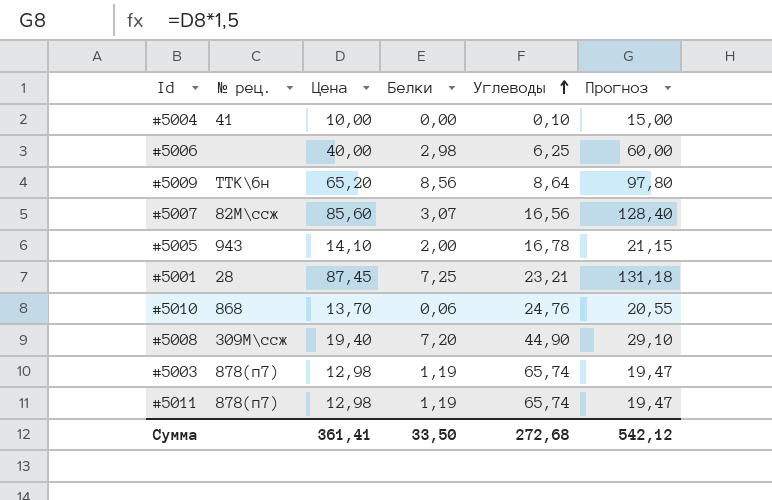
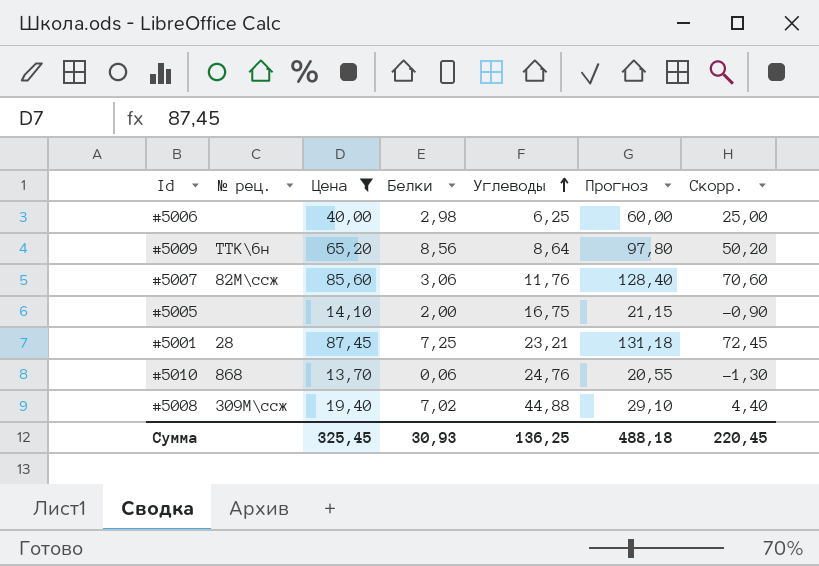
filter: none -> Цена >= 13,70
column Скорр. | formula: none -> [Цена] - 15
#5007 | Белки: 3,07 -> 3,06
#5007 | Углеводы: 16,56 -> 11,76
#5005 | № рец.: 943 -> none
#5005 | Углеводы: 16,78 -> 16,75
#5008 | Белки: 7,20 -> 7,02
#5008 | Углеводы: 44,90 -> 44,88
Сумма | Цена: 361,41 -> 325,45
Сумма | Белки: 33,50 -> 30,93
Сумма | Углеводы: 272,68 -> 136,25
Сумма | Прогноз: 542,12 -> 488,18

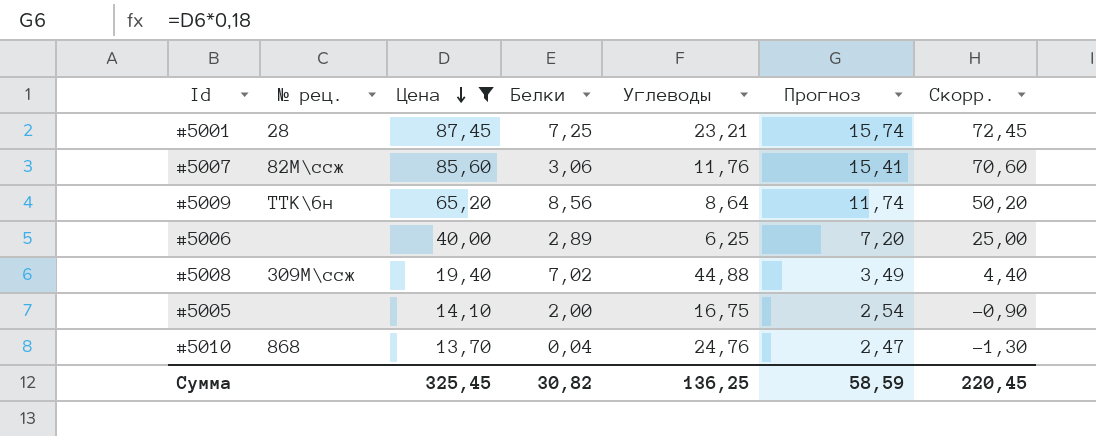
row order: Углеводы ascending -> Цена descending
column Прогноз | formula: [Цена] * 1,5 -> [Цена] * 0,18
#5006 | Белки: 2,98 -> 2,89
#5010 | Белки: 0,06 -> 0,04
Сумма | Белки: 30,93 -> 30,82
Сумма | Прогноз: 488,18 -> 58,59

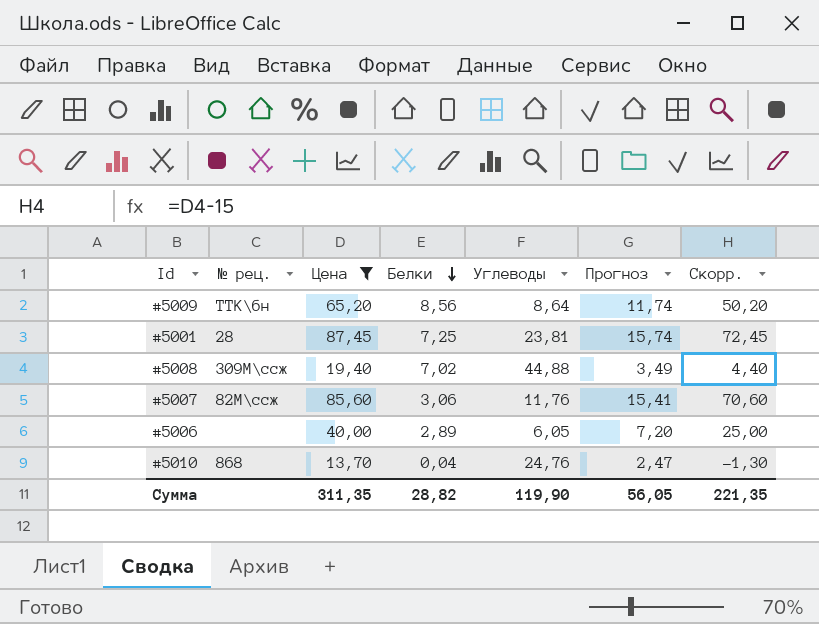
row order: Цена descending -> Белки descending
row #5005: none | 14,10 | 2,00 | 16,75 | 2,54 | -0,90 -> none
#5001 | Углеводы: 23,21 -> 23,81
#5006 | Углеводы: 6,25 -> 6,05
Сумма | Цена: 325,45 -> 311,35
Сумма | Белки: 30,82 -> 28,82
Сумма | Углеводы: 136,25 -> 119,90
Сумма | Прогноз: 58,59 -> 56,05
Сумма | Скорр.: 220,45 -> 221,35

